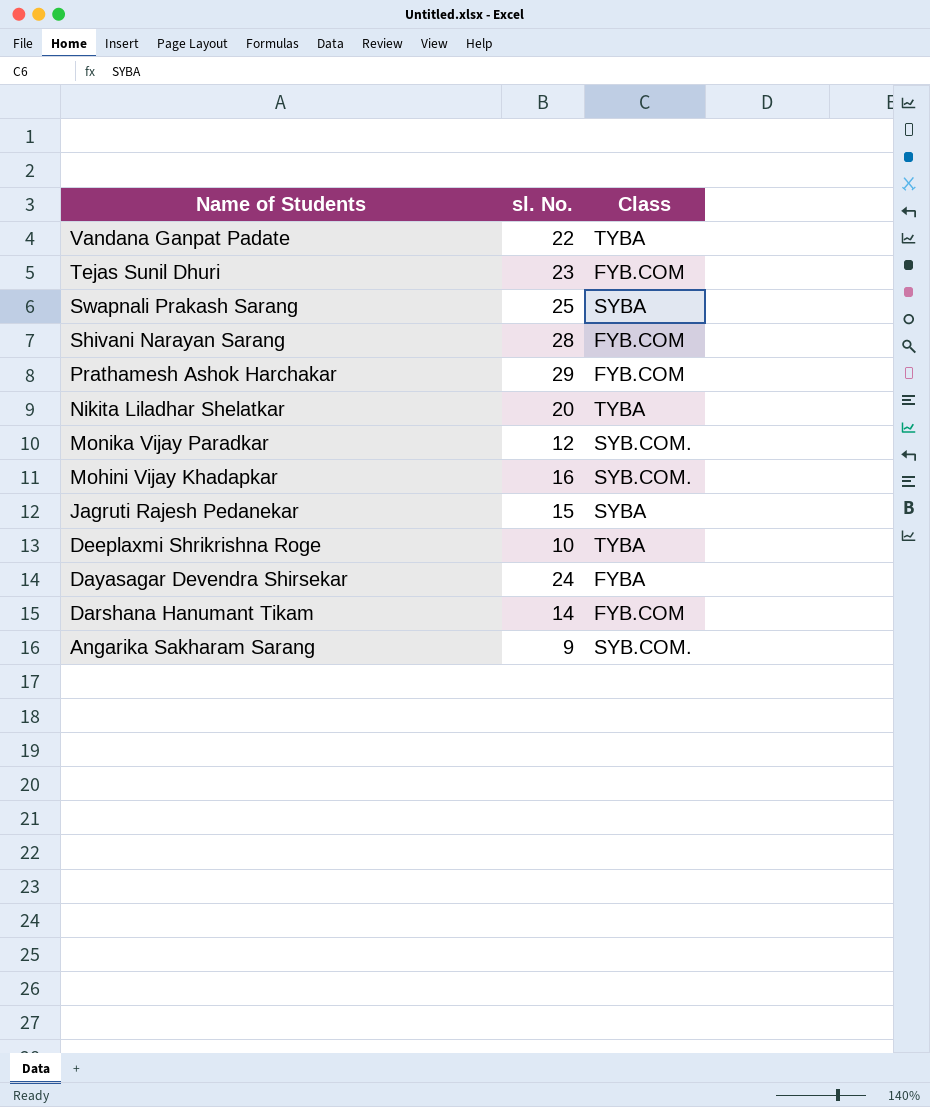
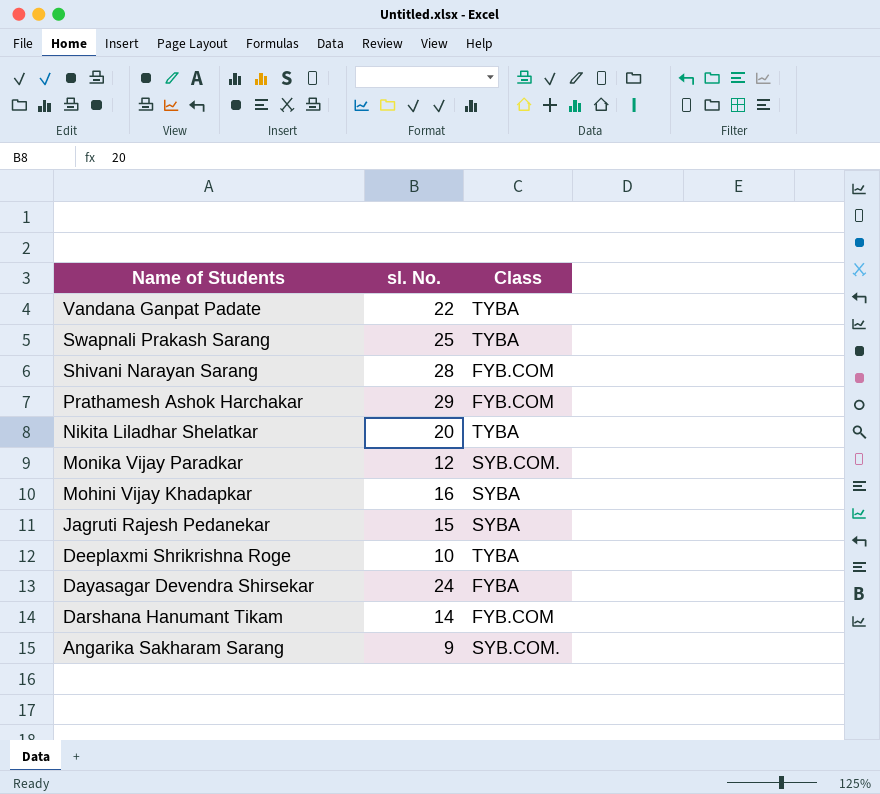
row Tejas Sunil Dhuri: 23 | FYB.COM -> none
Swapnali Prakash Sarang | Class: SYBA -> TYBA
Mohini Vijay Khadapkar | Class: SYB.COM. -> SYBA

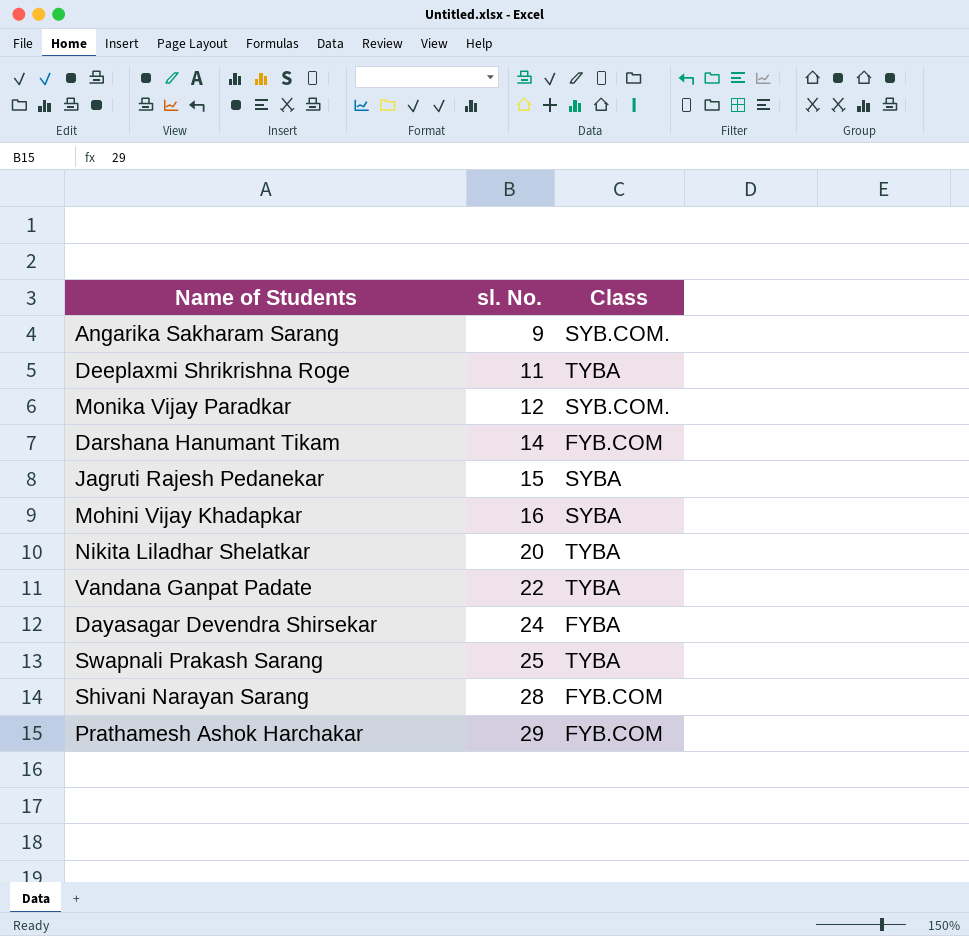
row order: Name of Students descending -> sl. No. ascending
Deeplaxmi Shrikrishna Roge | sl. No.: 10 -> 11

